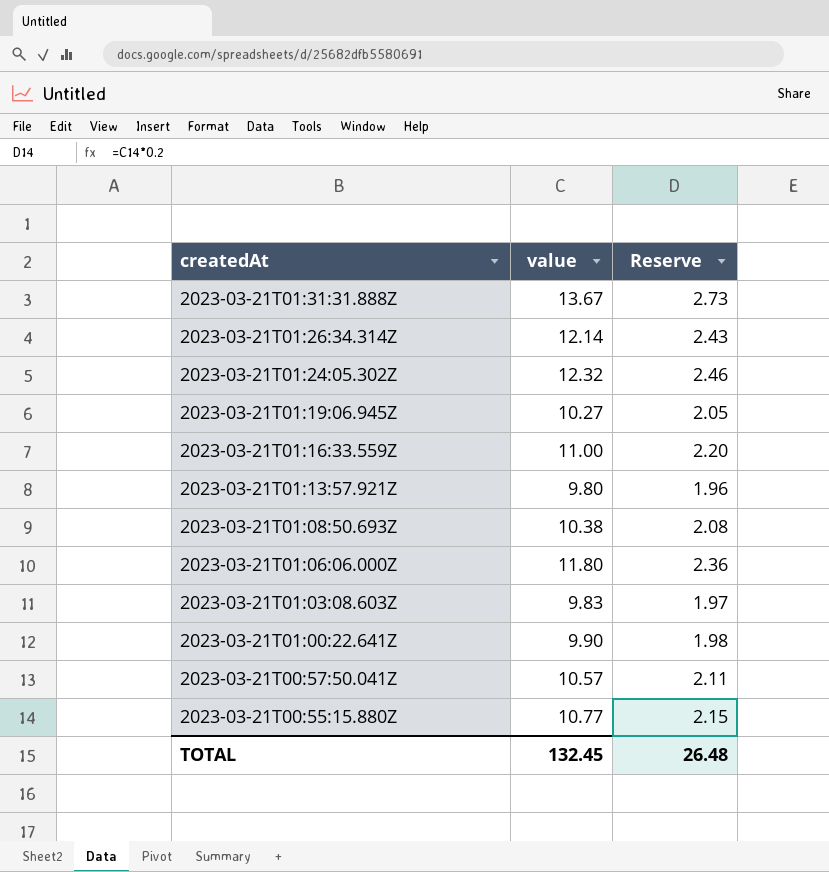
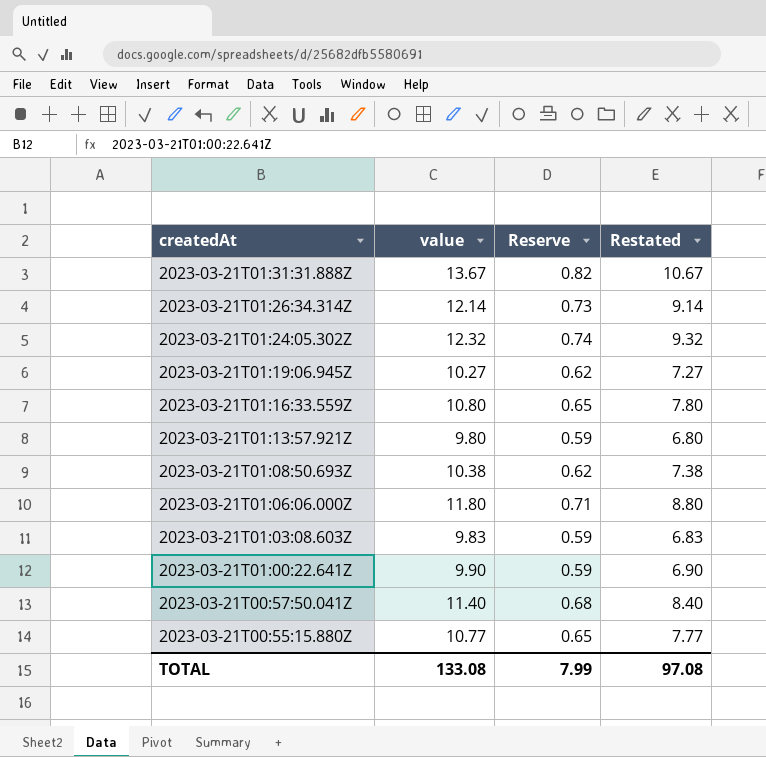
column Reserve | formula: [value] * 0.2 -> [value] * 0.06
column Restated | formula: none -> [value] - 3
2023-03-21T01:16:33.559Z | value: 11.00 -> 10.80
2023-03-21T00:57:50.041Z | value: 10.57 -> 11.40
TOTAL | value: 132.45 -> 133.08
TOTAL | Reserve: 26.48 -> 7.99

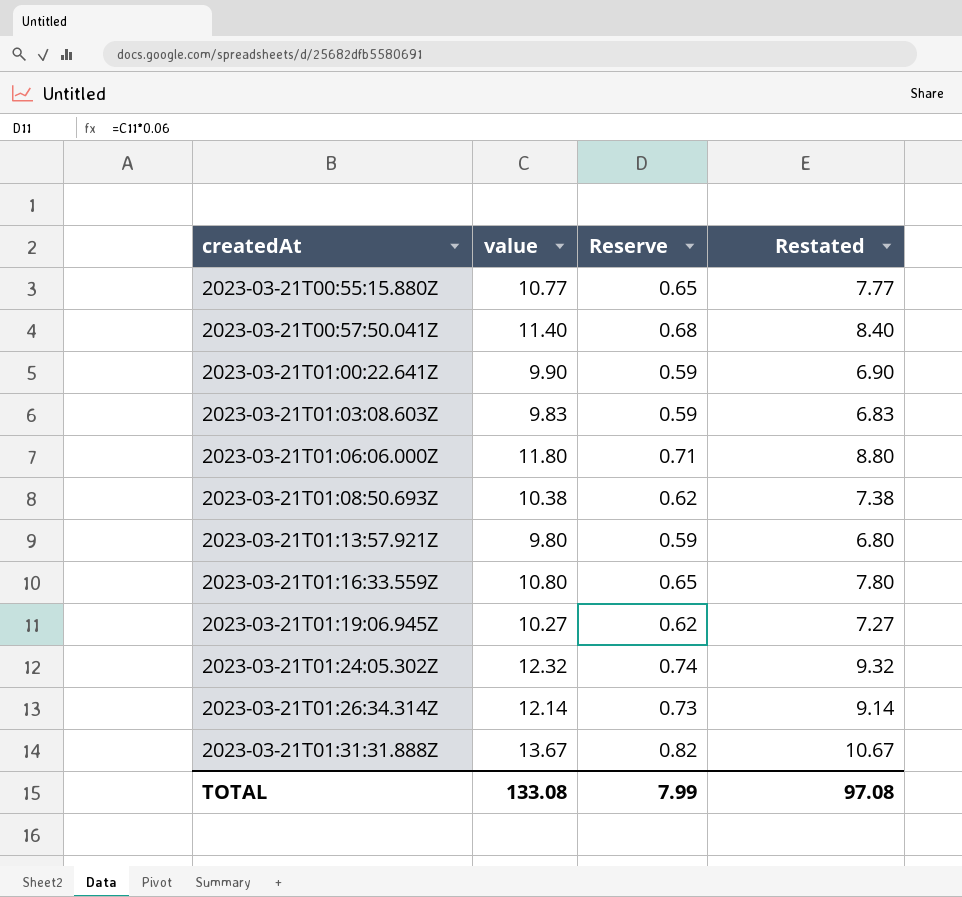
row order: createdAt descending -> createdAt ascending

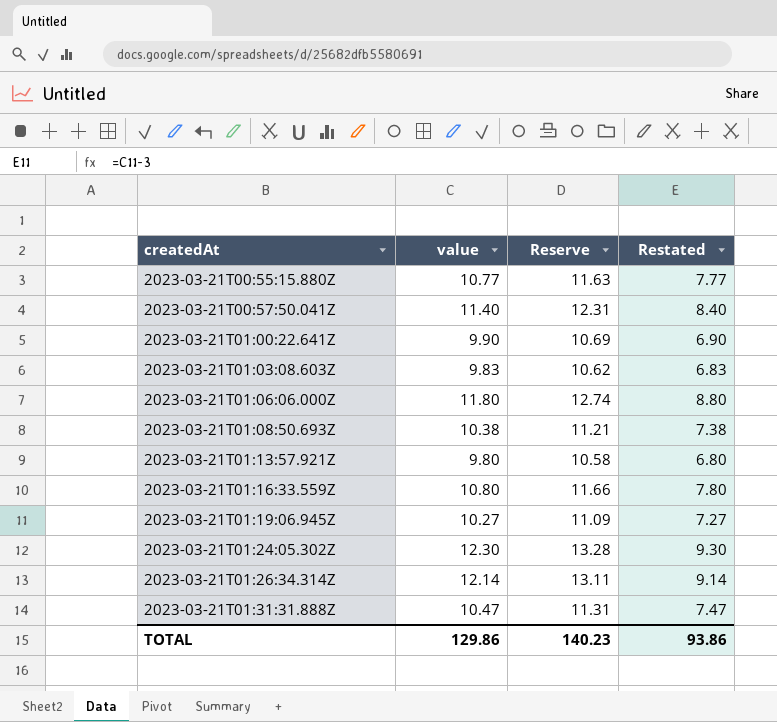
column Reserve | formula: [value] * 0.06 -> [value] * 1.08
2023-03-21T01:24:05.302Z | value: 12.32 -> 12.30
2023-03-21T01:24:05.302Z | Restated: 9.32 -> 9.30
2023-03-21T01:31:31.888Z | value: 13.67 -> 10.47
2023-03-21T01:31:31.888Z | Restated: 10.67 -> 7.47
TOTAL | value: 133.08 -> 129.86
TOTAL | Reserve: 7.99 -> 140.23
TOTAL | Restated: 97.08 -> 93.86

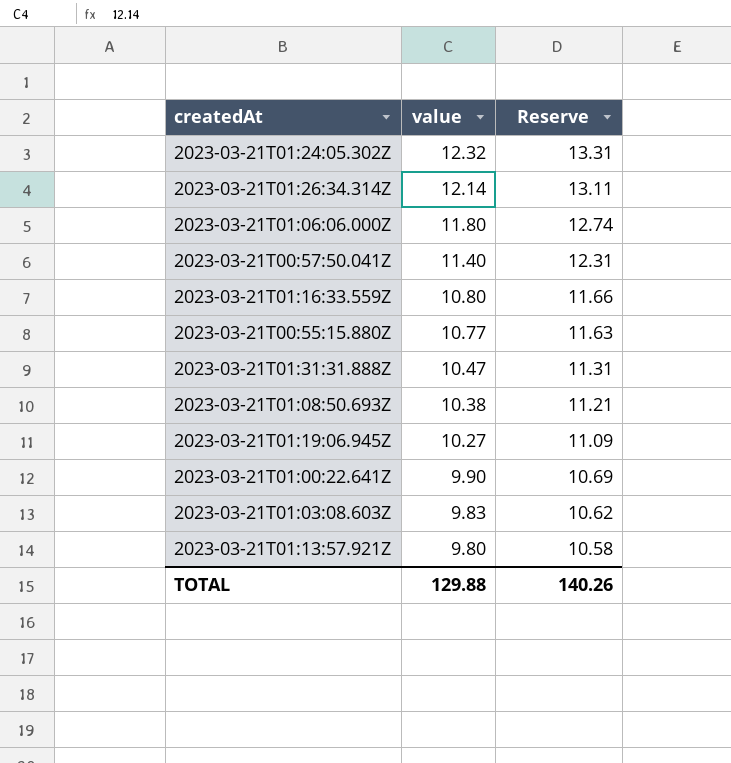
row order: createdAt ascending -> value descending
column Restated | formula: [value] - 3 -> none
2023-03-21T01:24:05.302Z | value: 12.30 -> 12.32
2023-03-21T01:24:05.302Z | Reserve: 13.28 -> 13.31
TOTAL | value: 129.86 -> 129.88
TOTAL | Reserve: 140.23 -> 140.26

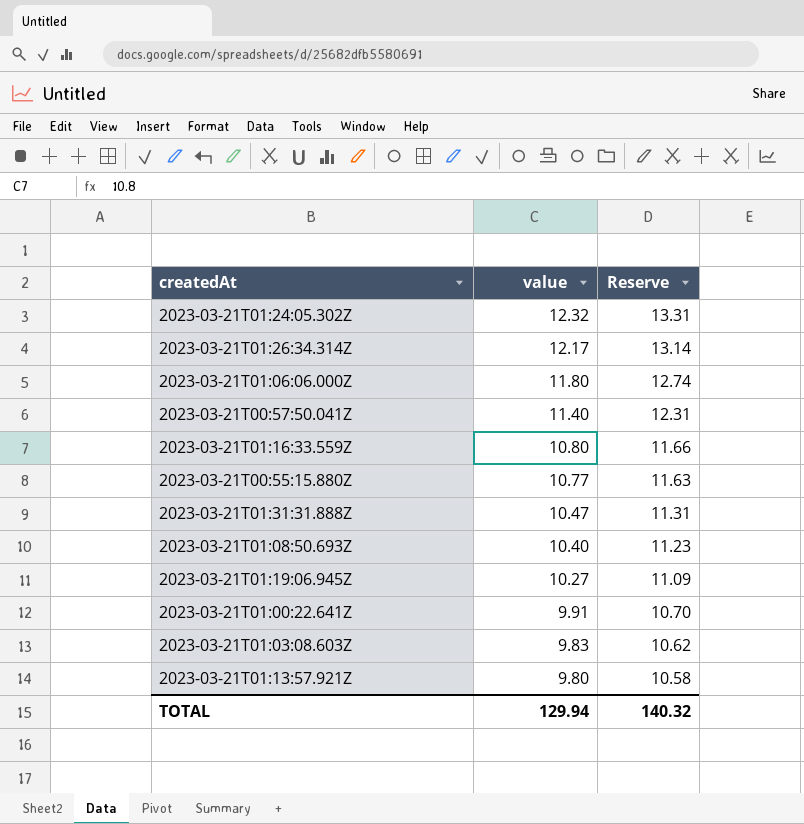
2023-03-21T01:26:34.314Z | value: 12.14 -> 12.17
2023-03-21T01:26:34.314Z | Reserve: 13.11 -> 13.14
2023-03-21T01:08:50.693Z | value: 10.38 -> 10.40
2023-03-21T01:08:50.693Z | Reserve: 11.21 -> 11.23
2023-03-21T01:00:22.641Z | value: 9.90 -> 9.91
2023-03-21T01:00:22.641Z | Reserve: 10.69 -> 10.70
TOTAL | value: 129.88 -> 129.94
TOTAL | Reserve: 140.26 -> 140.32

